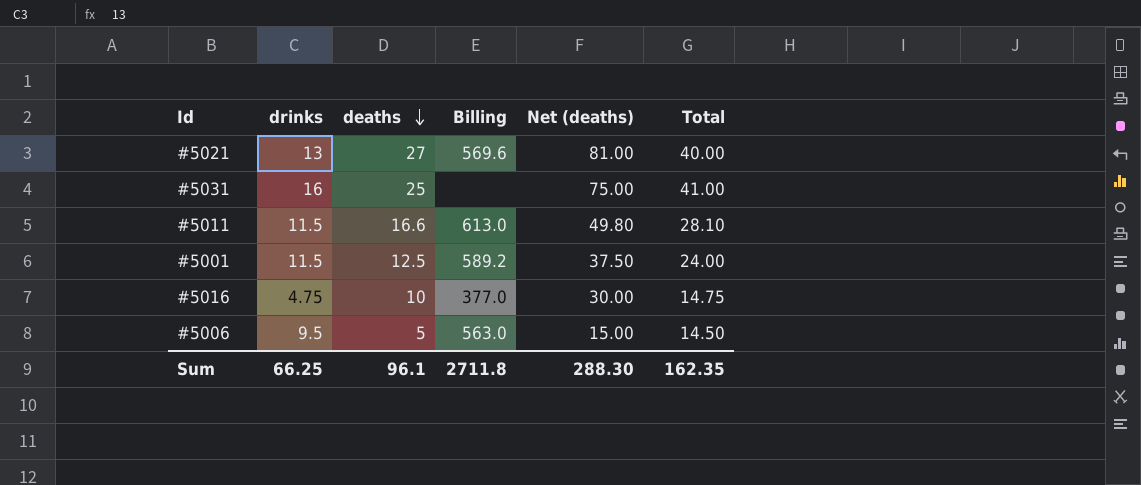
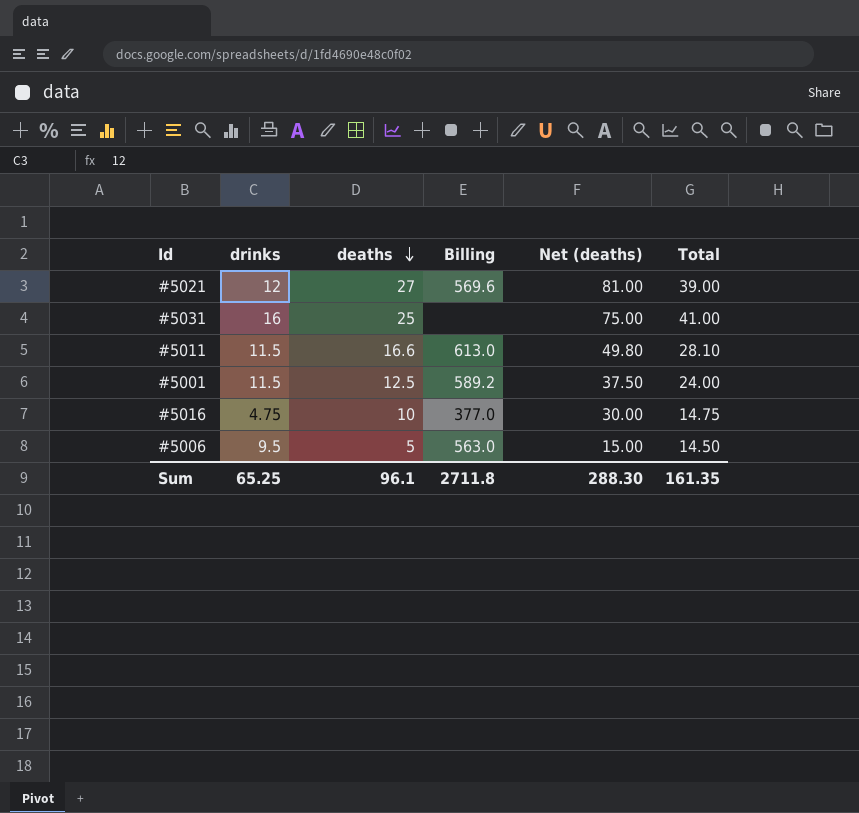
#5021 | drinks: 13 -> 12
#5021 | Total: 40.00 -> 39.00
Sum | drinks: 66.25 -> 65.25
Sum | Total: 162.35 -> 161.35

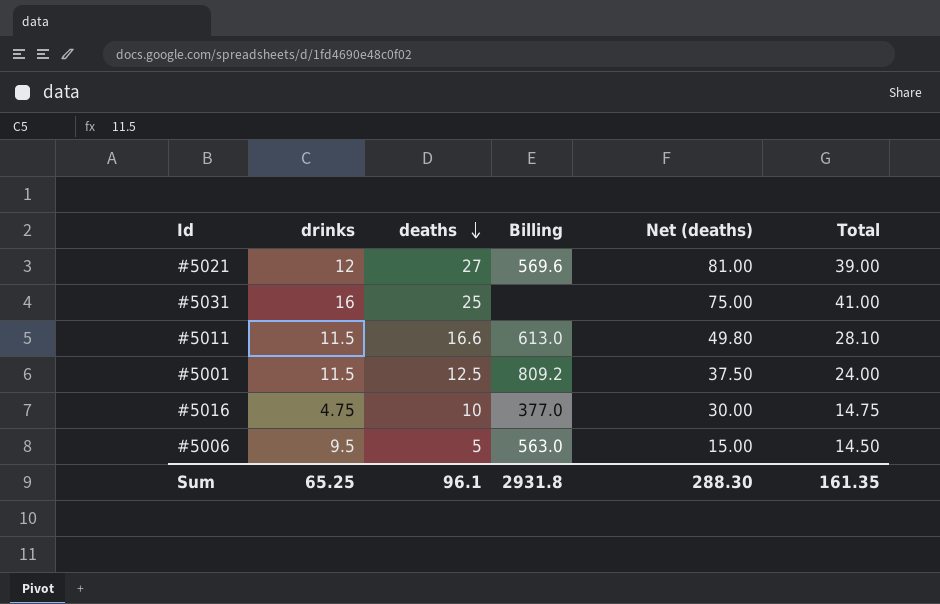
#5001 | Billing: 589.2 -> 809.2
Sum | Billing: 2711.8 -> 2931.8

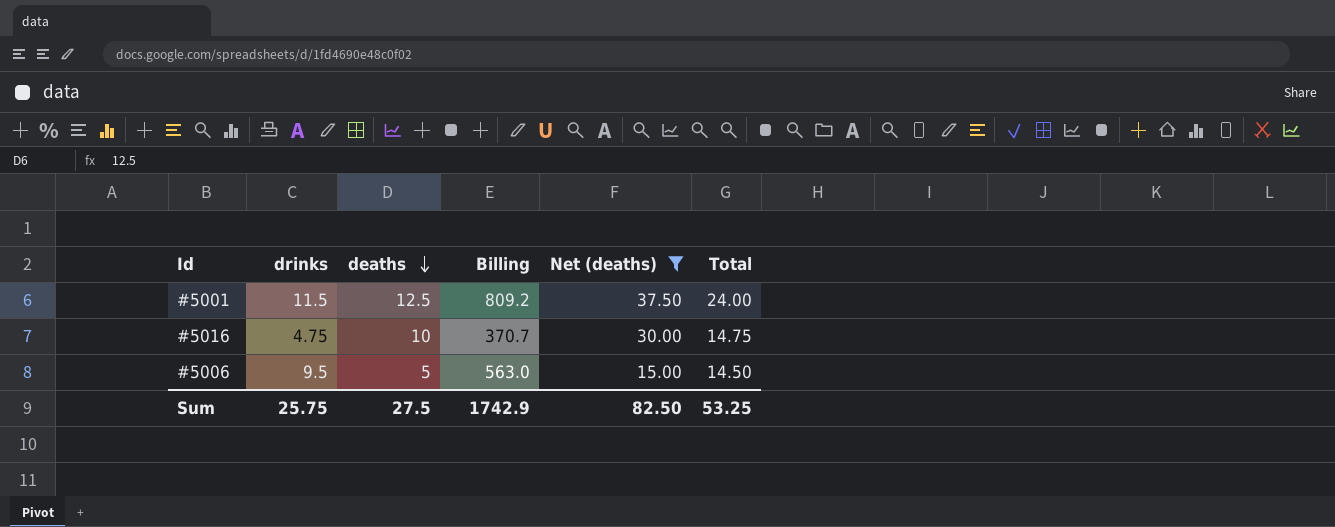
filter: none -> Net (deaths) <= 37.50
#5016 | Billing: 377.0 -> 370.7
Sum | drinks: 65.25 -> 25.75
Sum | deaths: 96.1 -> 27.5
Sum | Billing: 2931.8 -> 1742.9
Sum | Net (deaths): 288.30 -> 82.50
Sum | Total: 161.35 -> 53.25

